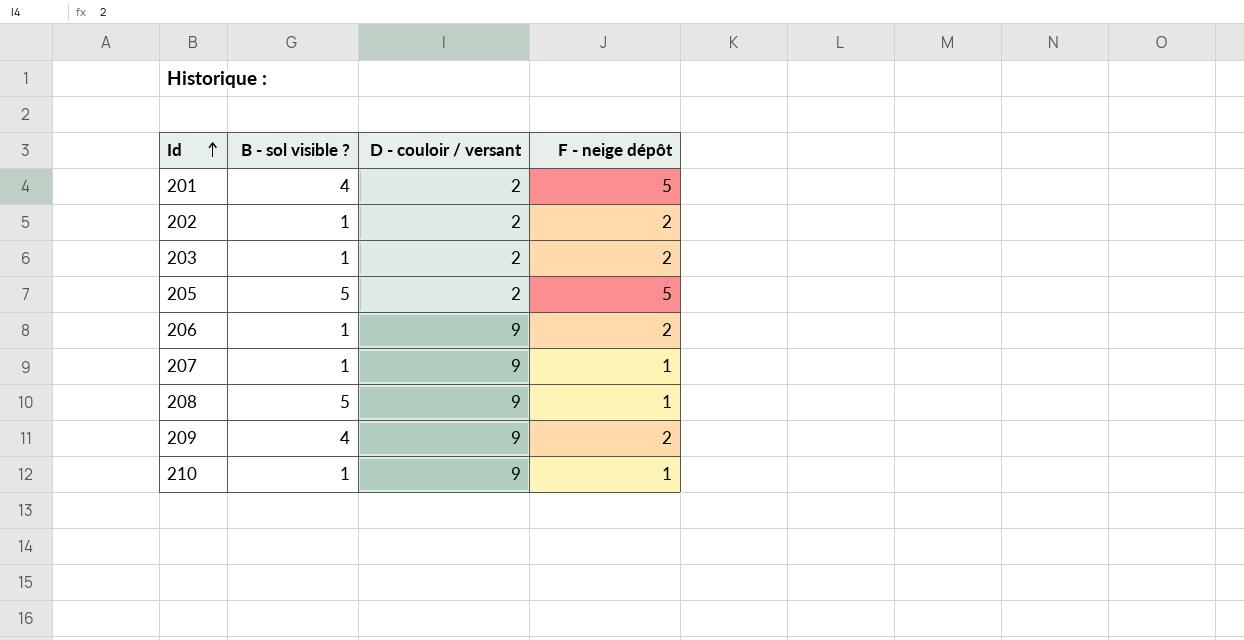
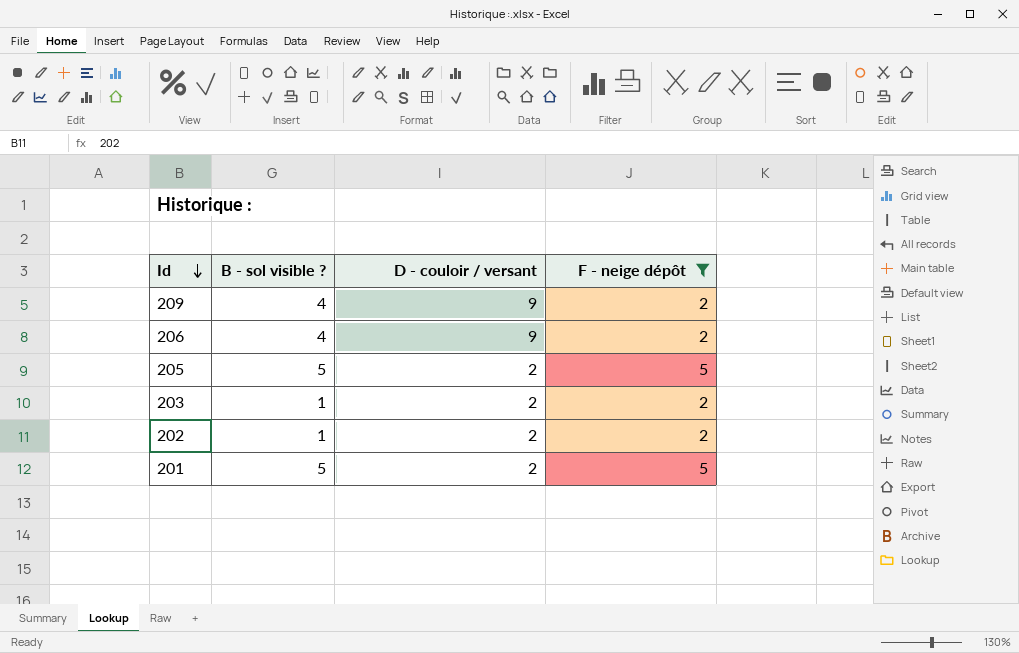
filter: none -> F - neige dépôt != 1
row order: Id ascending -> Id descending
206 | B - sol visible ?: 1 -> 4
201 | B - sol visible ?: 4 -> 5

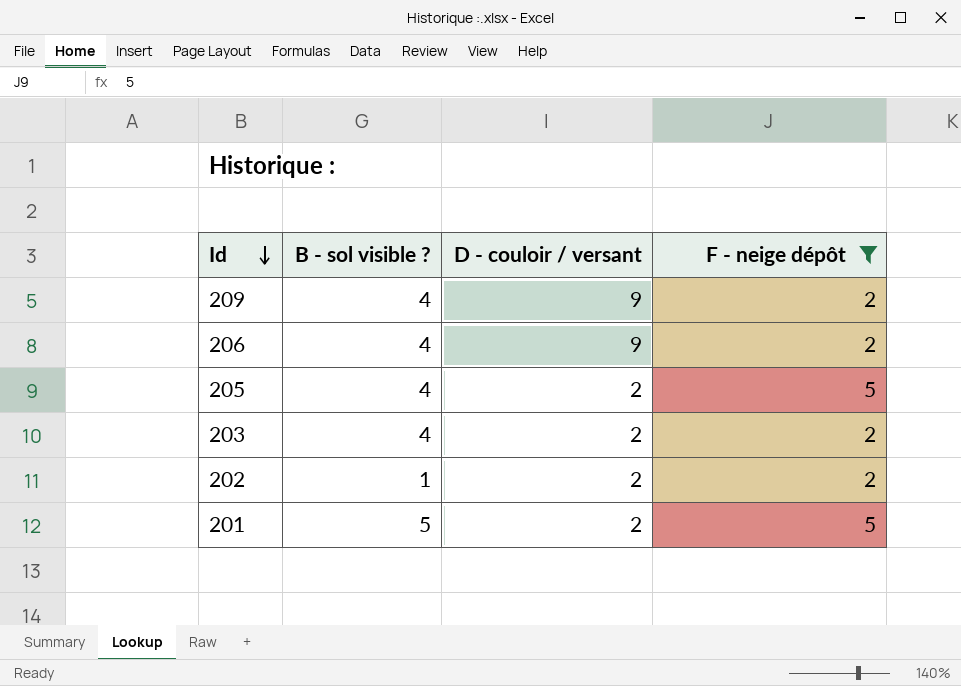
205 | B - sol visible ?: 5 -> 4
203 | B - sol visible ?: 1 -> 4

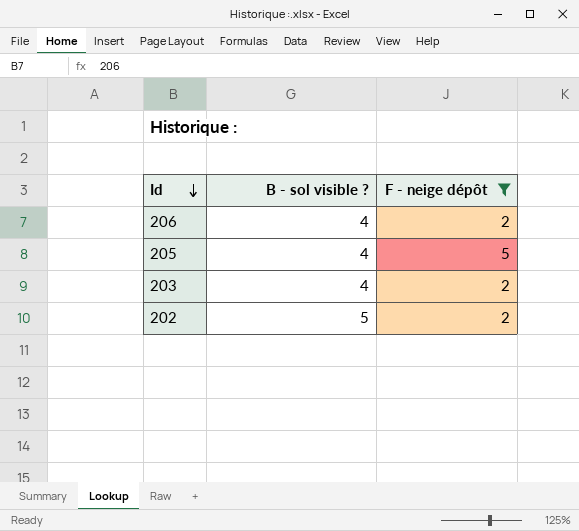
column D - couloir / versant | position: 3 -> none
row 209: 4 | 9 | 2 -> none
row 201: 5 | 2 | 5 -> none
202 | B - sol visible ?: 1 -> 5

